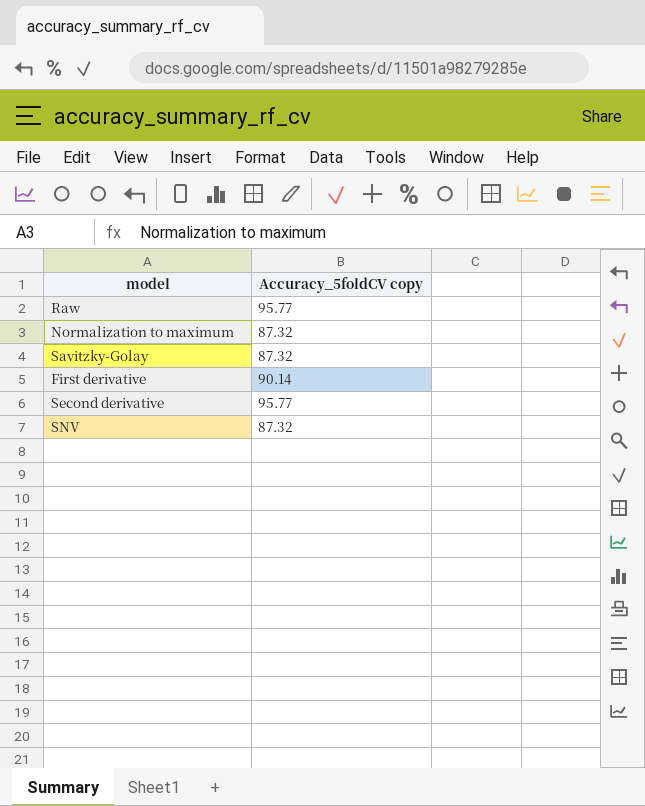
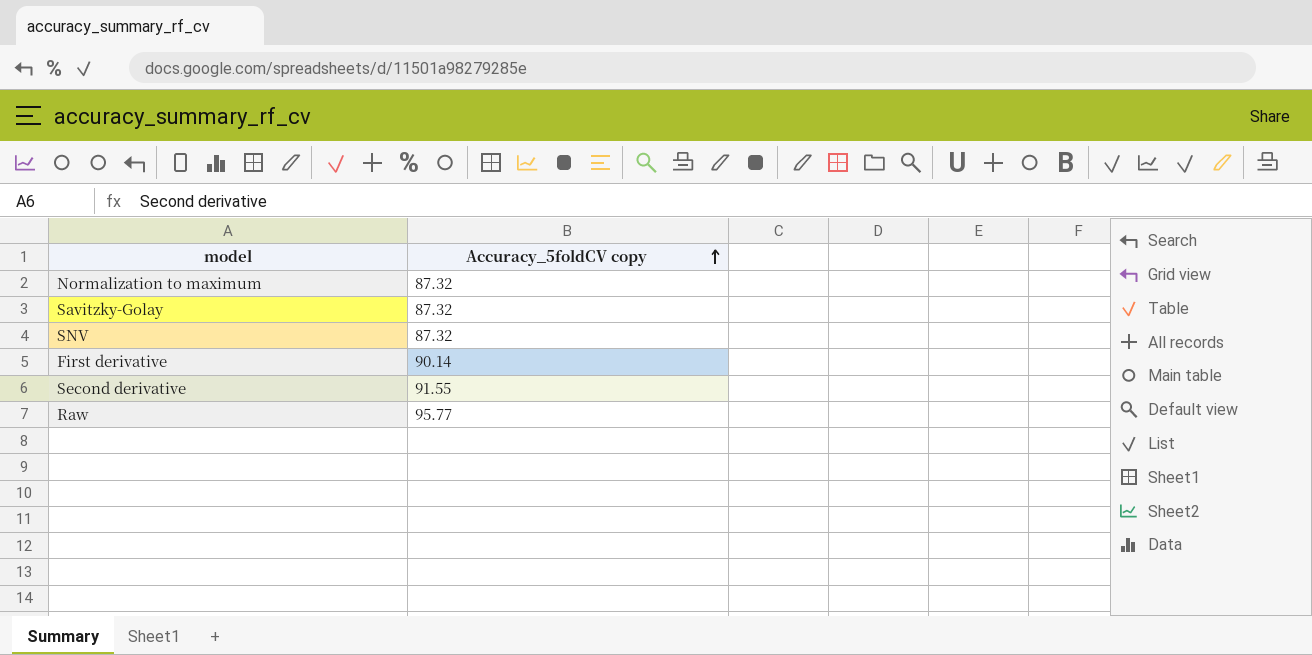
row order: none -> Accuracy_5foldCV copy ascending
Second derivative | Accuracy_5foldCV copy: 95.77 -> 91.55

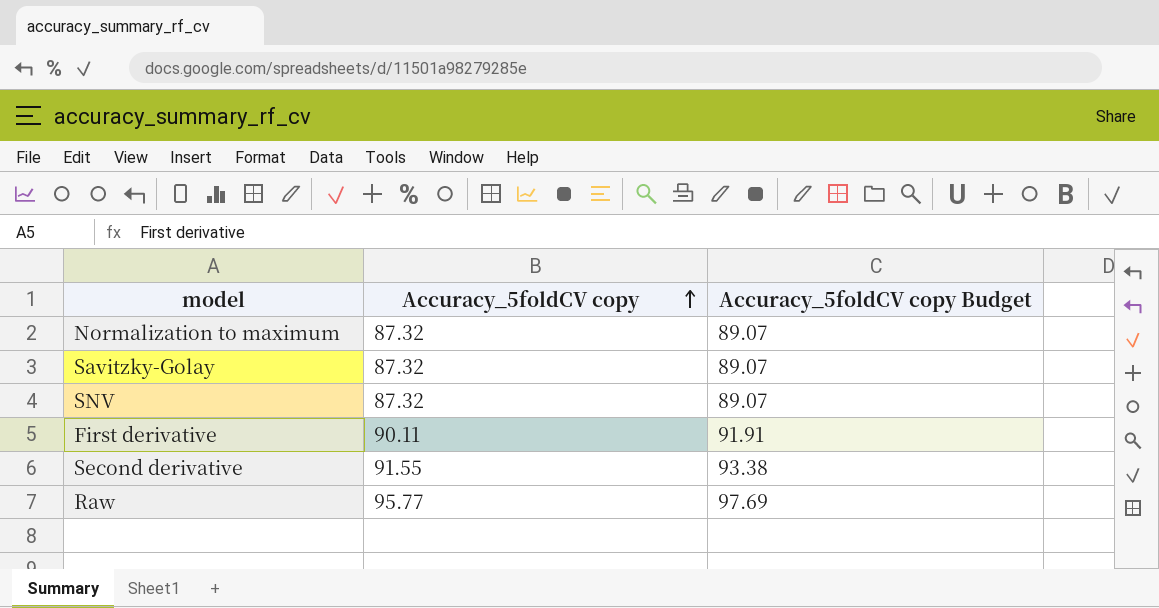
column Accuracy_5foldCV copy Budget | formula: none -> [Accuracy_5foldCV copy] * 1.02
First derivative | Accuracy_5foldCV copy: 90.14 -> 90.11

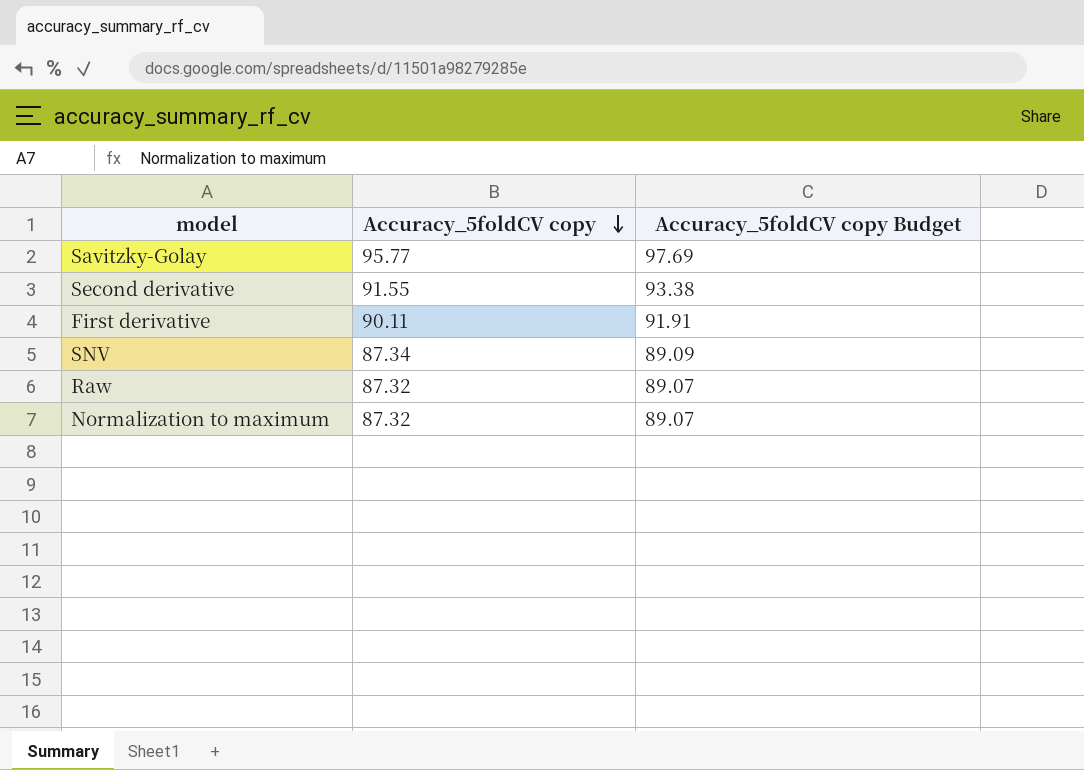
row order: Accuracy_5foldCV copy ascending -> Accuracy_5foldCV copy descending
Savitzky-Golay | Accuracy_5foldCV copy: 87.32 -> 95.77
Savitzky-Golay | Accuracy_5foldCV copy Budget: 89.07 -> 97.69
SNV | Accuracy_5foldCV copy: 87.32 -> 87.34
SNV | Accuracy_5foldCV copy Budget: 89.07 -> 89.09
Raw | Accuracy_5foldCV copy: 95.77 -> 87.32
Raw | Accuracy_5foldCV copy Budget: 97.69 -> 89.07

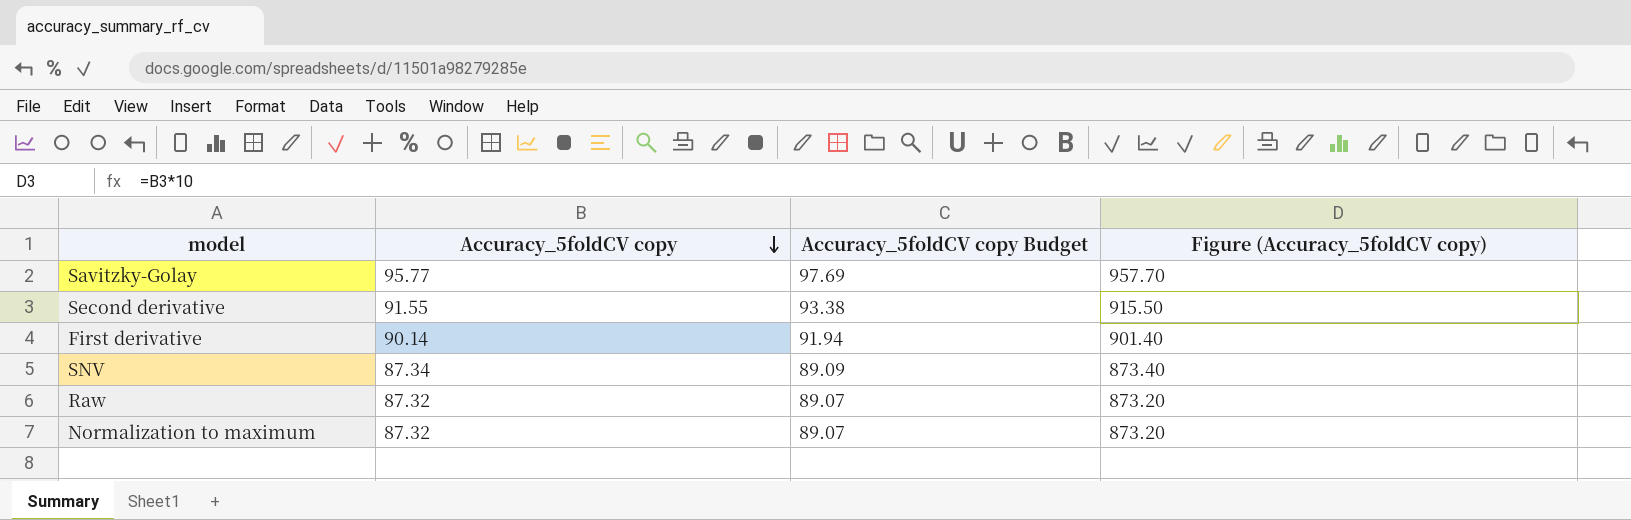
column Figure (Accuracy_5foldCV copy) | formula: none -> [Accuracy_5foldCV copy] * 10
First derivative | Accuracy_5foldCV copy: 90.11 -> 90.14
First derivative | Accuracy_5foldCV copy Budget: 91.91 -> 91.94

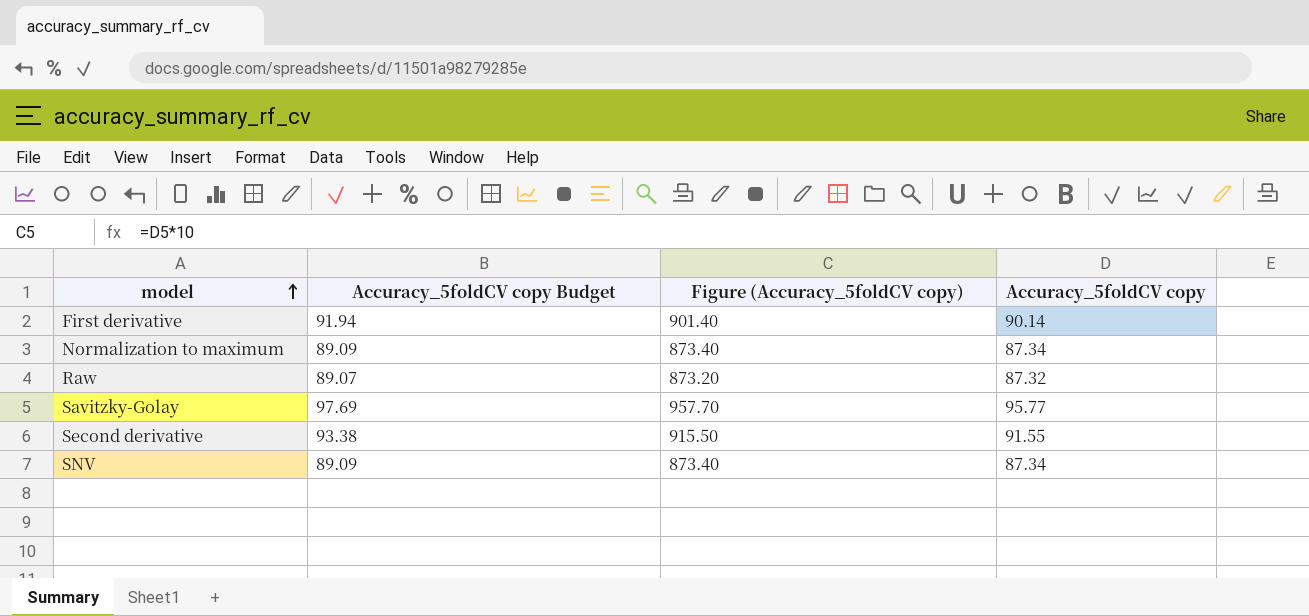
row order: Accuracy_5foldCV copy descending -> model ascending
column Accuracy_5foldCV copy | position: 2 -> 4
Normalization to maximum | Accuracy_5foldCV copy Budget: 89.07 -> 89.09
Normalization to maximum | Figure (Accuracy_5foldCV copy): 873.20 -> 873.40
Normalization to maximum | Accuracy_5foldCV copy: 87.32 -> 87.34

